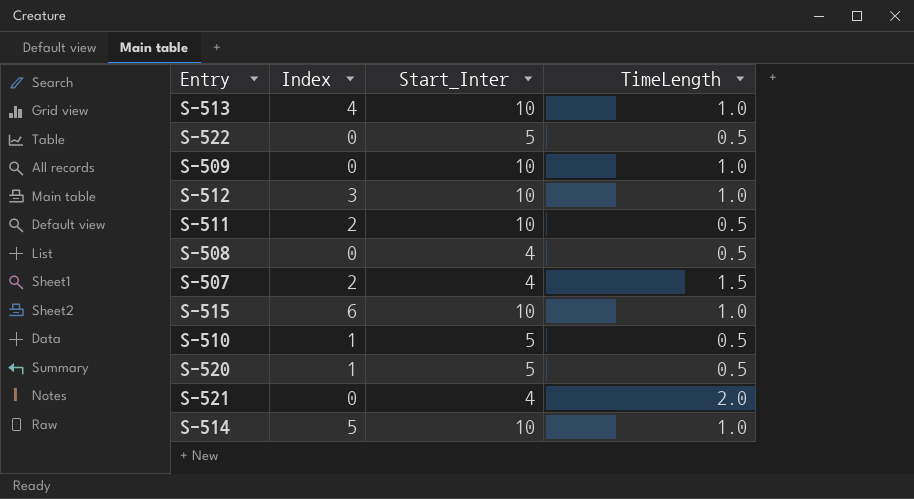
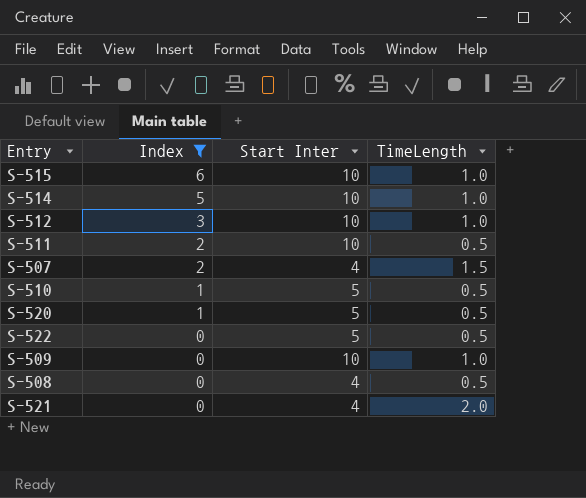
filter: none -> Index != 4
row order: none -> Index descending
column name: Start_Inter -> Start Inter

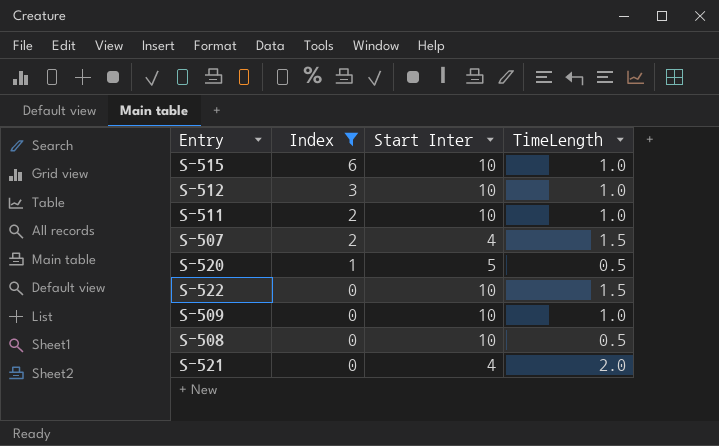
row S-514: 5 | 10 | 1.0 -> none
row S-510: 1 | 5 | 0.5 -> none
S-511 | TimeLength: 0.5 -> 1.0
S-522 | Start Inter: 5 -> 10
S-522 | TimeLength: 0.5 -> 1.5
S-508 | Start Inter: 4 -> 10

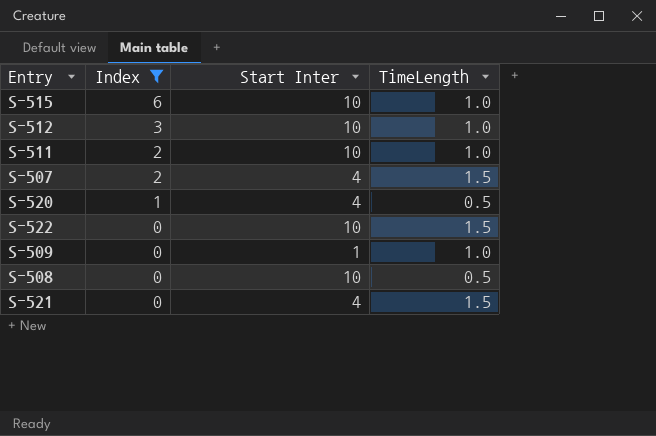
S-520 | Start Inter: 5 -> 4
S-509 | Start Inter: 10 -> 1
S-521 | TimeLength: 2.0 -> 1.5

